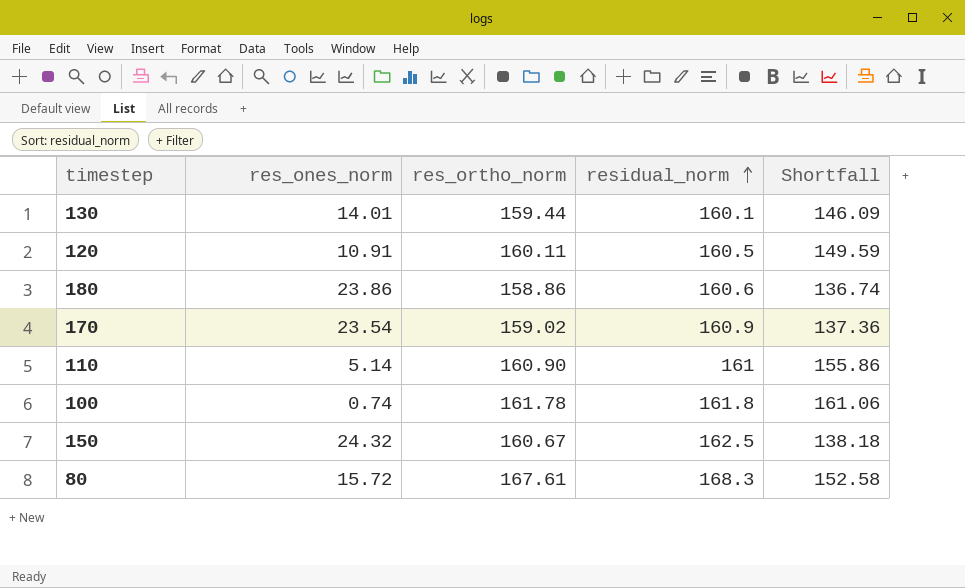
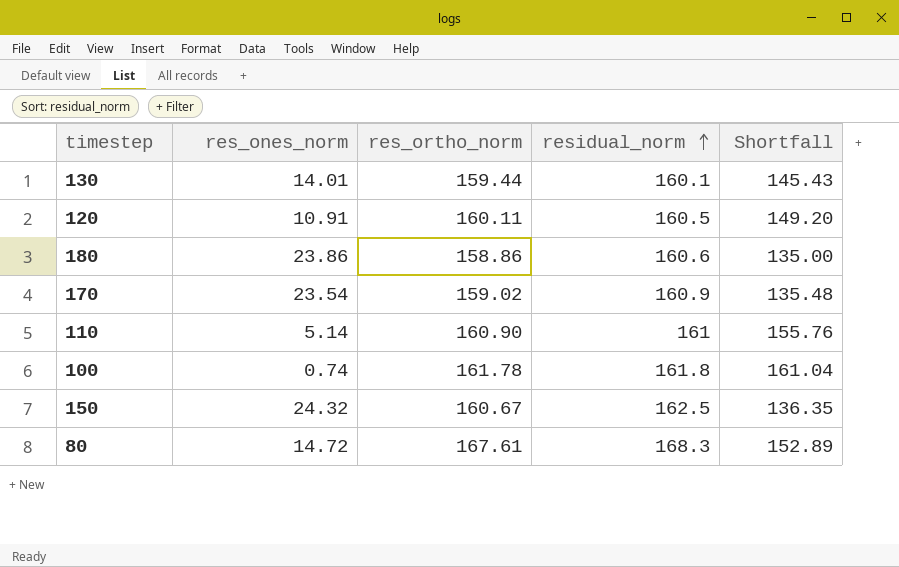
column Shortfall | formula: [residual_norm] - [res_ones_norm] -> [res_ortho_norm] - [res_ones_norm]
80 | res_ones_norm: 15.72 -> 14.72

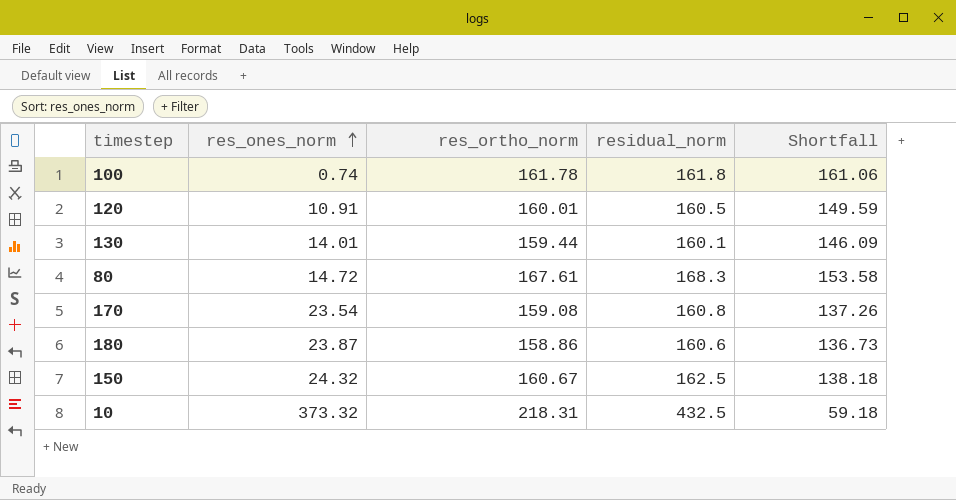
row order: residual_norm ascending -> res_ones_norm ascending
column Shortfall | formula: [res_ortho_norm] - [res_ones_norm] -> [residual_norm] - [res_ones_norm]
row 110: 5.14 | 160.90 | 161 | 155.76 -> none
120 | res_ortho_norm: 160.11 -> 160.01
170 | res_ortho_norm: 159.02 -> 159.08
170 | residual_norm: 160.9 -> 160.8
180 | res_ones_norm: 23.86 -> 23.87
row 10: none -> 373.32 | 218.31 | 432.5 | 59.18

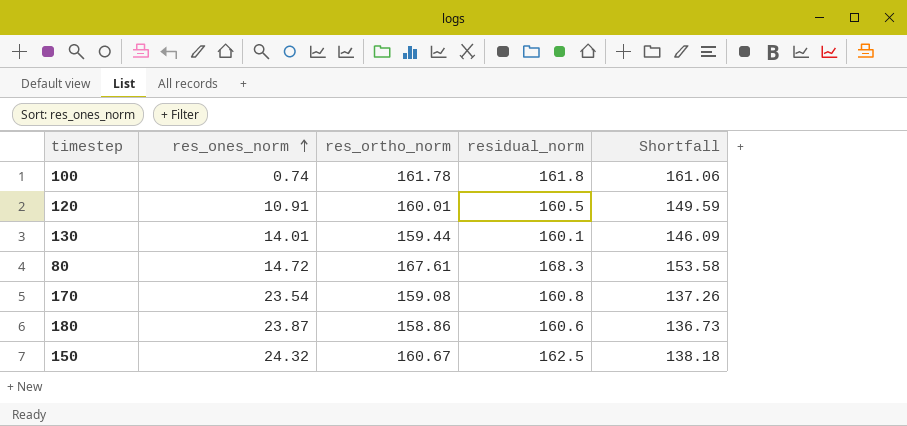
row 10: 373.32 | 218.31 | 432.5 | 59.18 -> none

